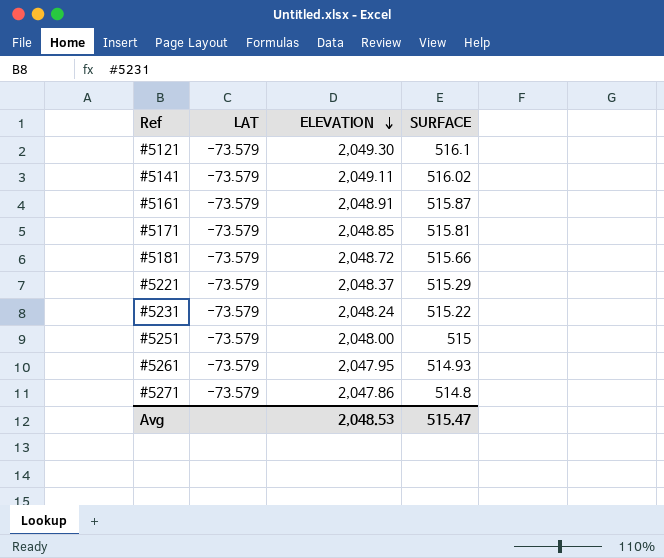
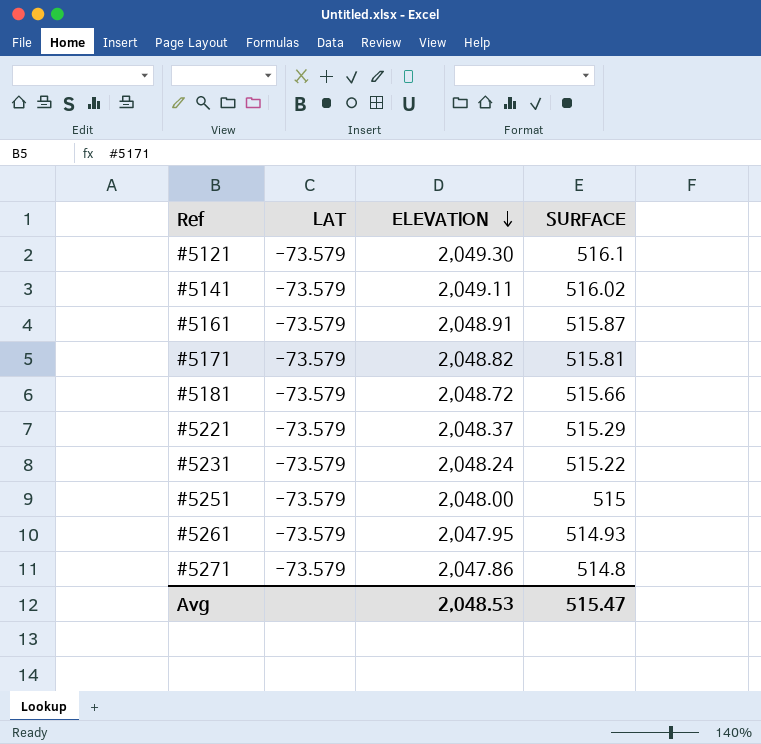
#5171 | ELEVATION: 2,048.85 -> 2,048.82

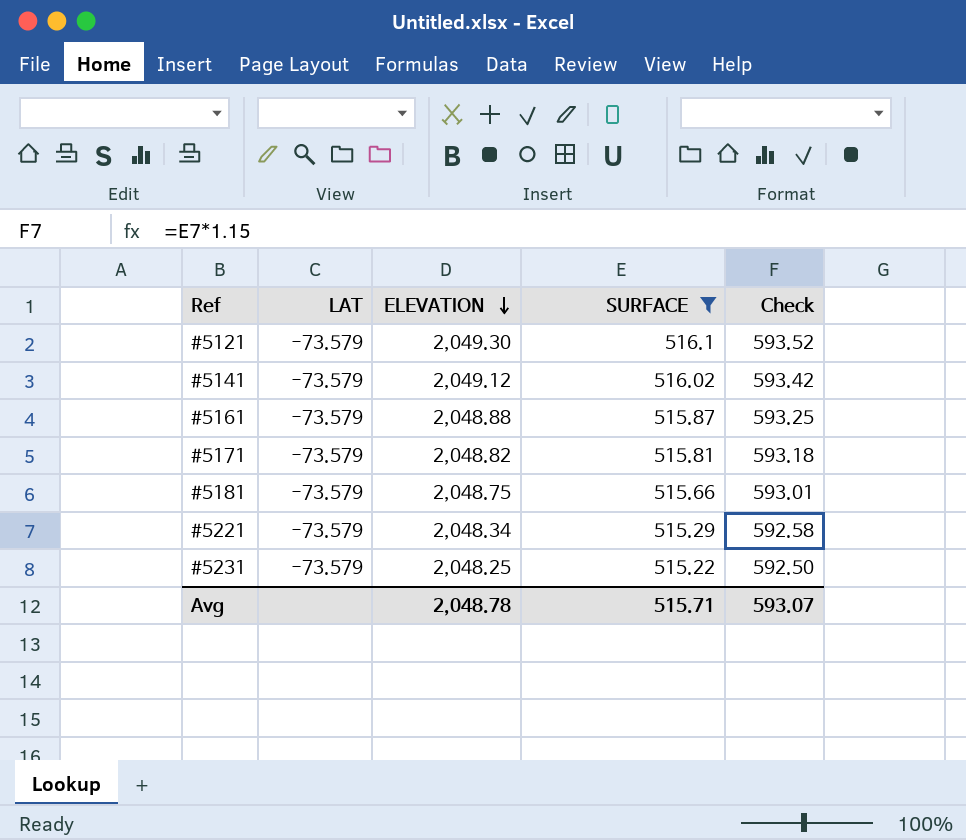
filter: none -> SURFACE >= 515.22
column Check | formula: none -> [SURFACE] * 1.15
#5141 | ELEVATION: 2,049.11 -> 2,049.12
#5161 | ELEVATION: 2,048.91 -> 2,048.88
#5181 | ELEVATION: 2,048.72 -> 2,048.75
#5221 | ELEVATION: 2,048.37 -> 2,048.34
#5231 | ELEVATION: 2,048.24 -> 2,048.25
Avg | ELEVATION: 2,048.53 -> 2,048.78
Avg | SURFACE: 515.47 -> 515.71

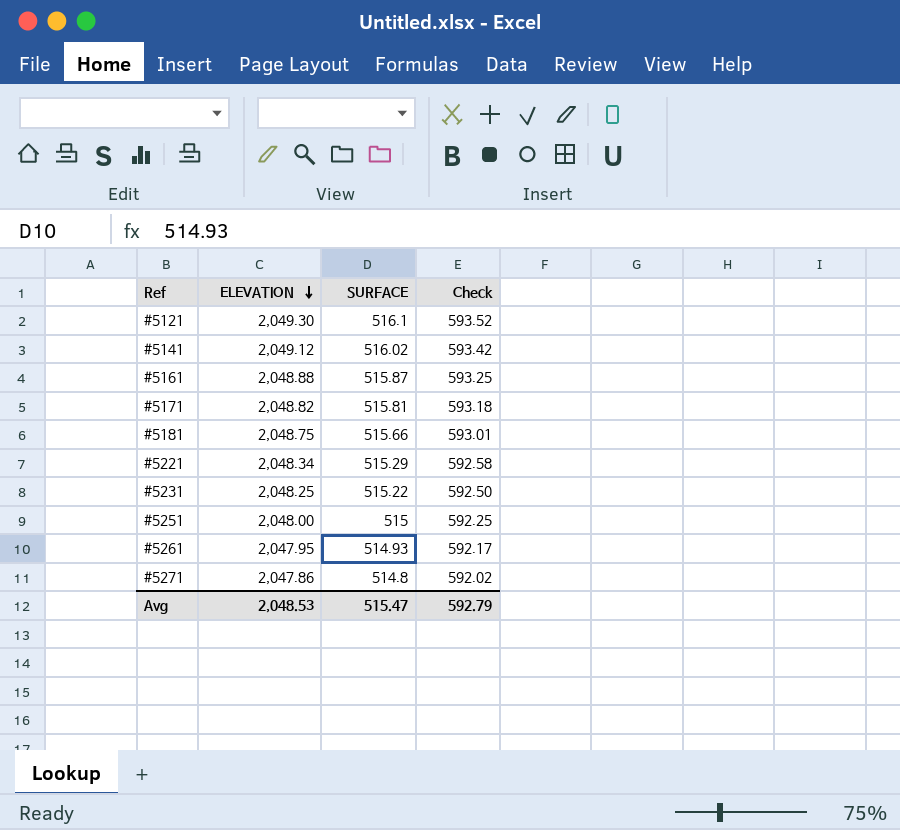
filter: SURFACE >= 515.22 -> none
column LAT | position: 2 -> none
Avg | ELEVATION: 2,048.78 -> 2,048.53
Avg | SURFACE: 515.71 -> 515.47
Avg | Check: 593.07 -> 592.79

